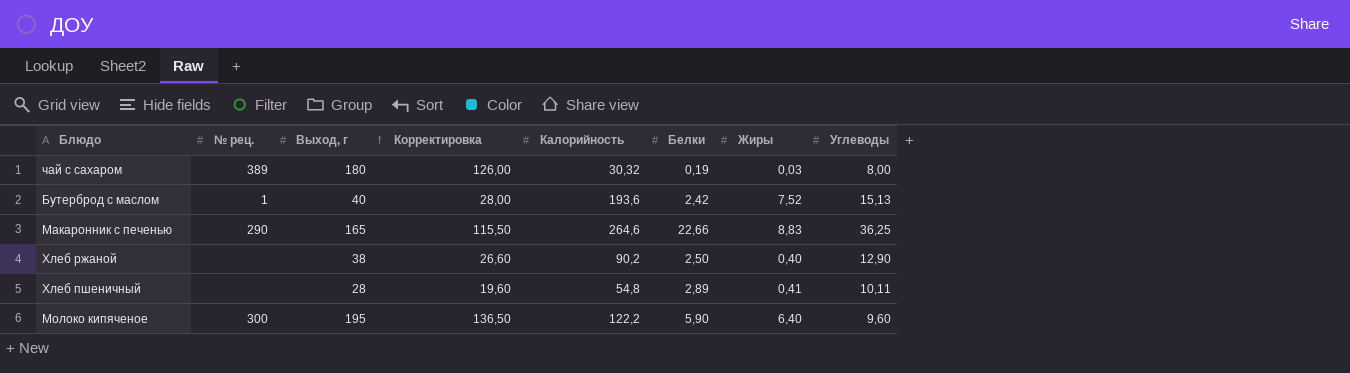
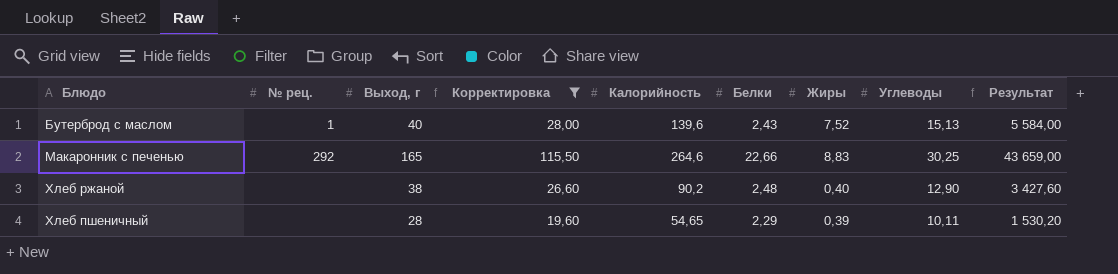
filter: none -> Корректировка <= 115,50
column Результат | formula: none -> [Выход, г] * [Калорийность]
Бутерброд с маслом | Калорийность: 193,6 -> 139,6
Бутерброд с маслом | Белки: 2,42 -> 2,43
Макаронник с печенью | № рец.: 290 -> 292
Макаронник с печенью | Углеводы: 36,25 -> 30,25
Хлеб ржаной | Белки: 2,50 -> 2,48
Хлеб пшеничный | Калорийность: 54,8 -> 54,65
Хлеб пшеничный | Белки: 2,89 -> 2,29
Хлеб пшеничный | Жиры: 0,41 -> 0,39

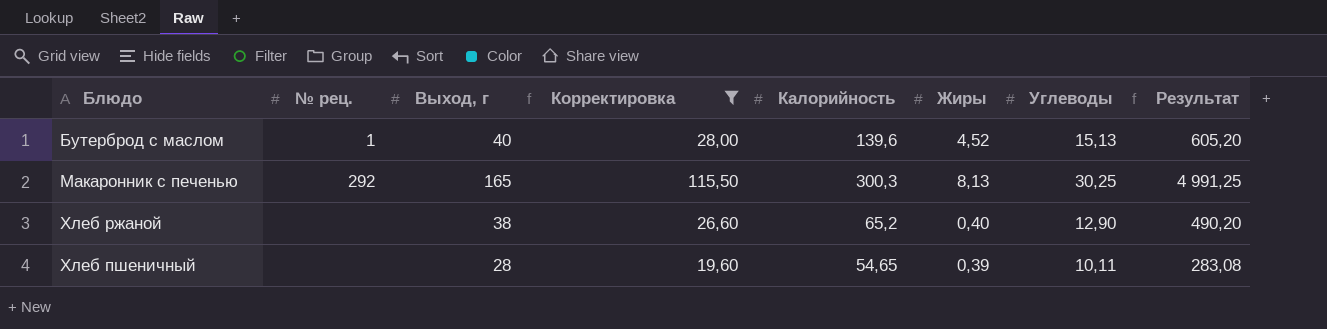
column Белки | position: 6 -> none
column Результат | formula: [Выход, г] * [Калорийность] -> [Выход, г] * [Углеводы]
Бутерброд с маслом | Жиры: 7,52 -> 4,52
Макаронник с печенью | Калорийность: 264,6 -> 300,3
Макаронник с печенью | Жиры: 8,83 -> 8,13
Хлеб ржаной | Калорийность: 90,2 -> 65,2

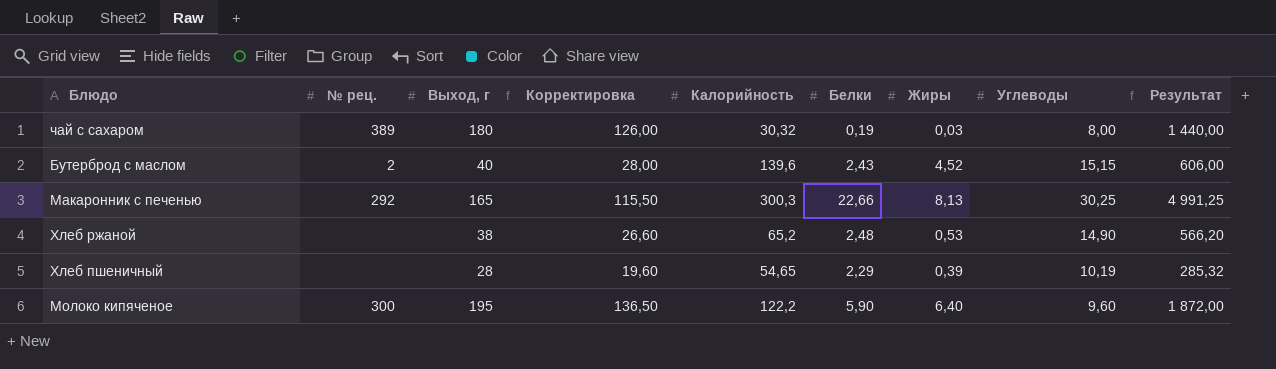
filter: Корректировка <= 115,50 -> none
column Белки | position: none -> 6
Бутерброд с маслом | № рец.: 1 -> 2
Бутерброд с маслом | Углеводы: 15,13 -> 15,15
Бутерброд с маслом | Результат: 605,20 -> 606,00
Хлеб ржаной | Жиры: 0,40 -> 0,53
Хлеб ржаной | Углеводы: 12,90 -> 14,90
Хлеб ржаной | Результат: 490,20 -> 566,20
Хлеб пшеничный | Углеводы: 10,11 -> 10,19
Хлеб пшеничный | Результат: 283,08 -> 285,32

